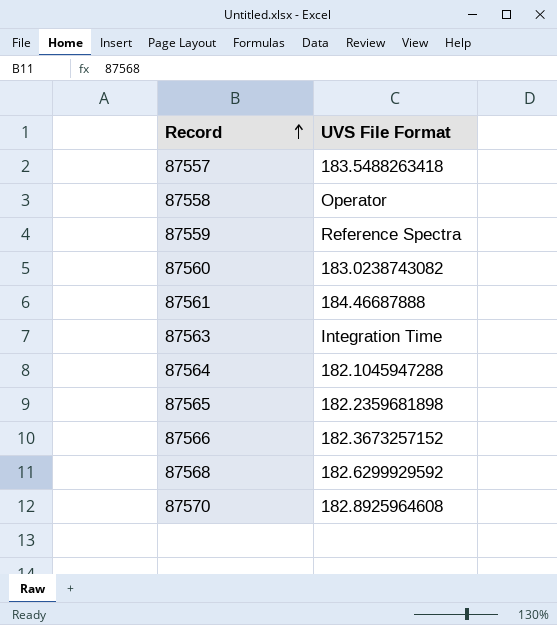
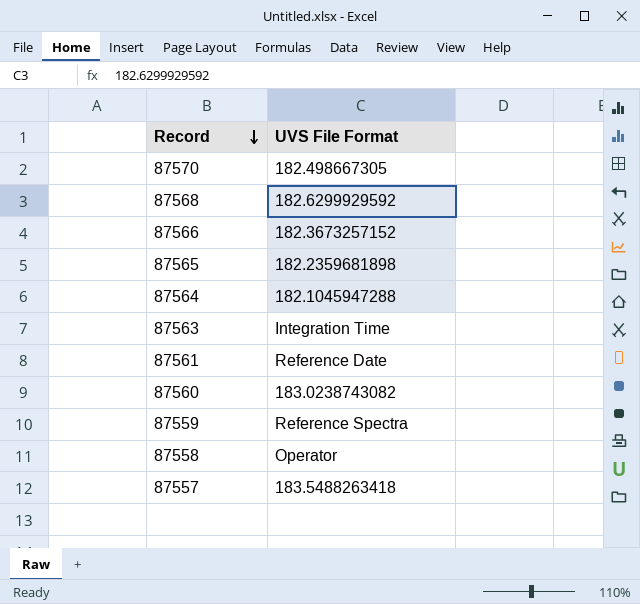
row order: Record ascending -> Record descending
87570 | UVS File Format: 182.8925964608 -> 182.498667305
87561 | UVS File Format: 184.46687888 -> Reference Date

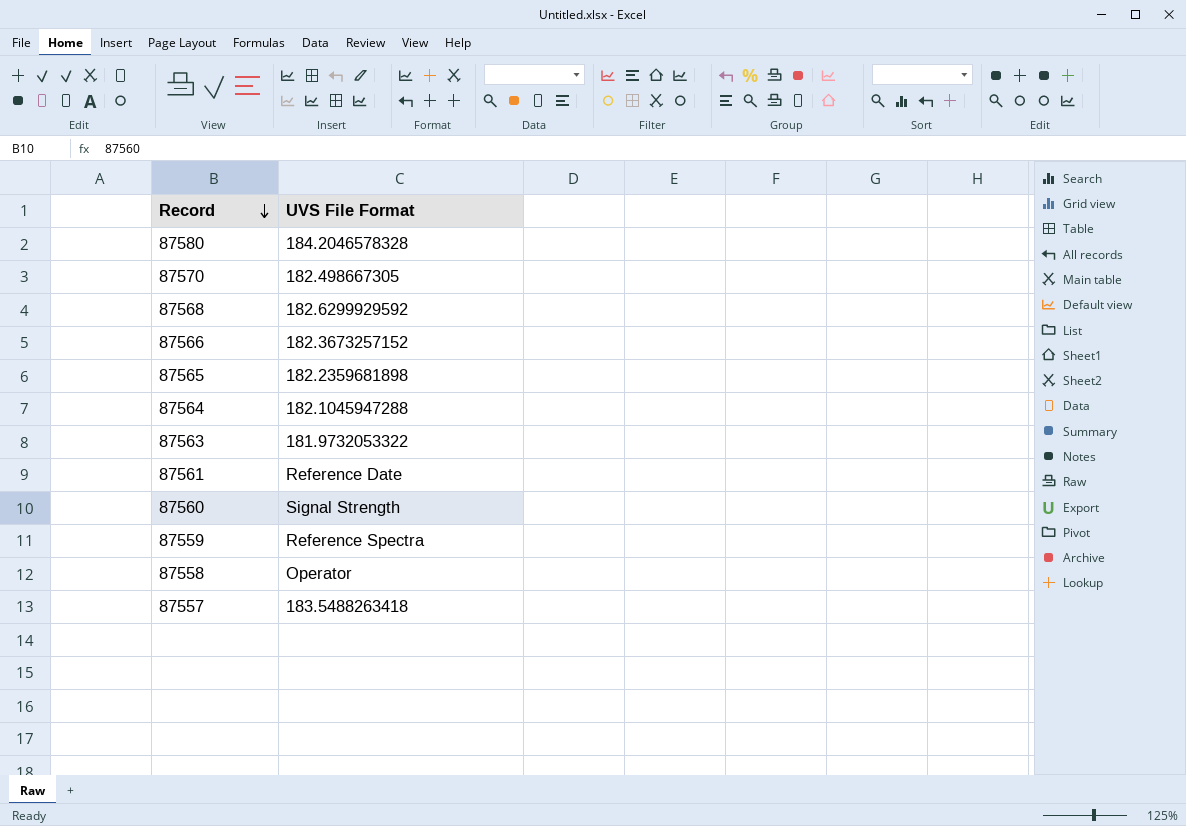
row 87580: none -> 184.2046578328
87563 | UVS File Format: Integration Time -> 181.9732053322
87560 | UVS File Format: 183.0238743082 -> Signal Strength

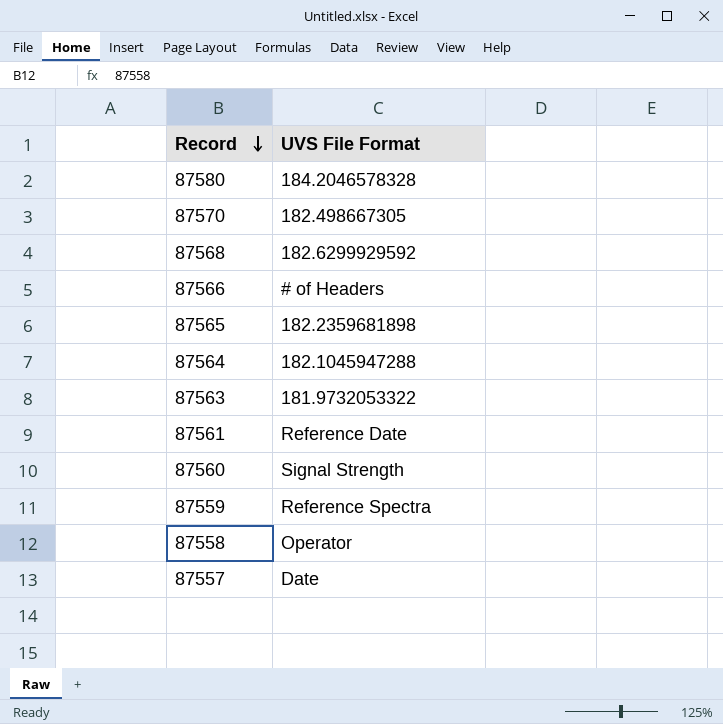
87566 | UVS File Format: 182.3673257152 -> # of Headers
87557 | UVS File Format: 183.5488263418 -> Date

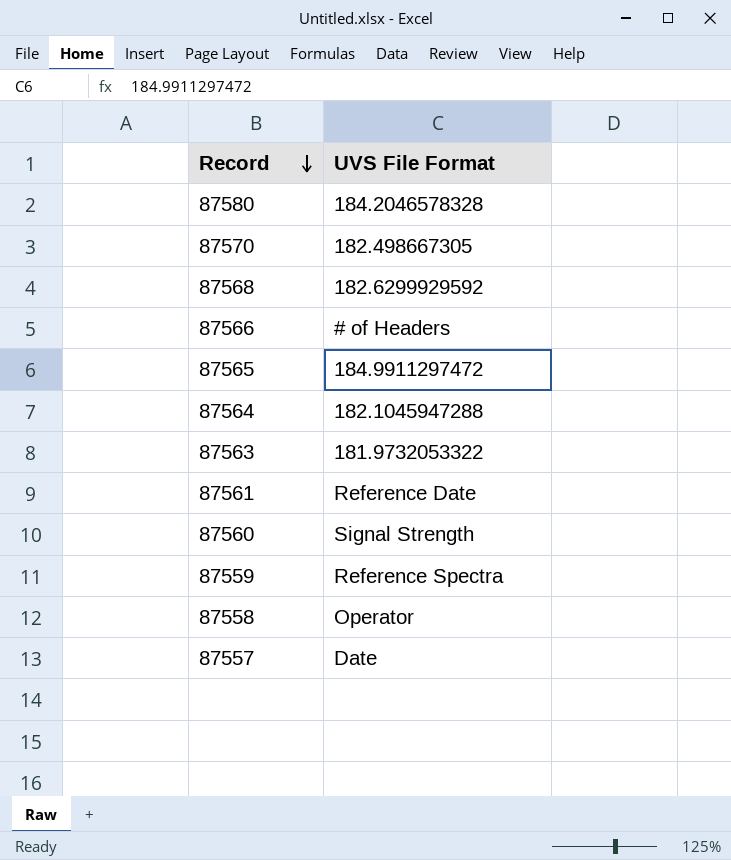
87565 | UVS File Format: 182.2359681898 -> 184.9911297472

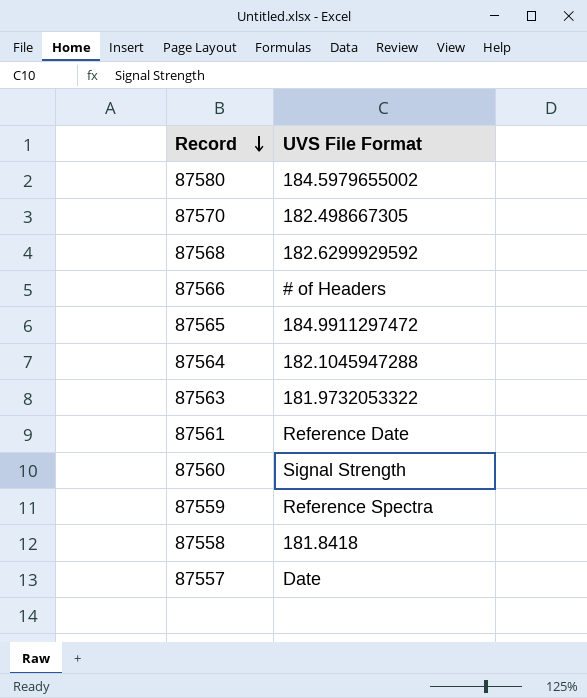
87580 | UVS File Format: 184.2046578328 -> 184.5979655002
87558 | UVS File Format: Operator -> 181.8418

